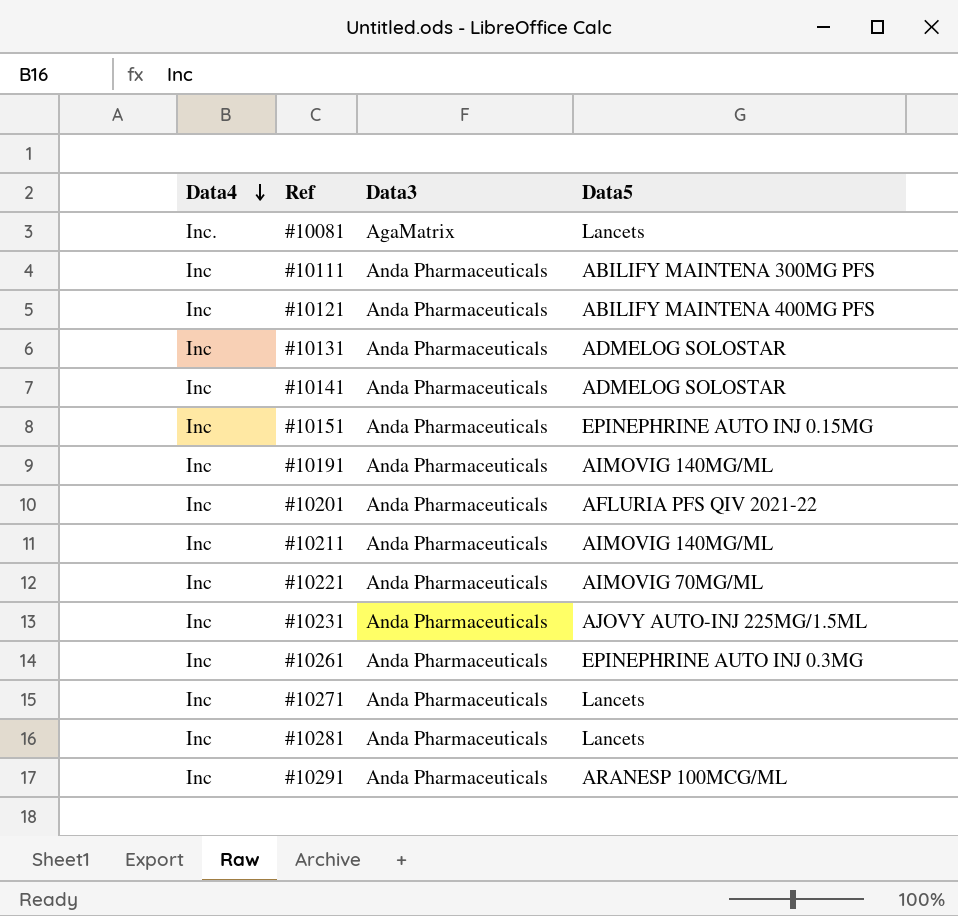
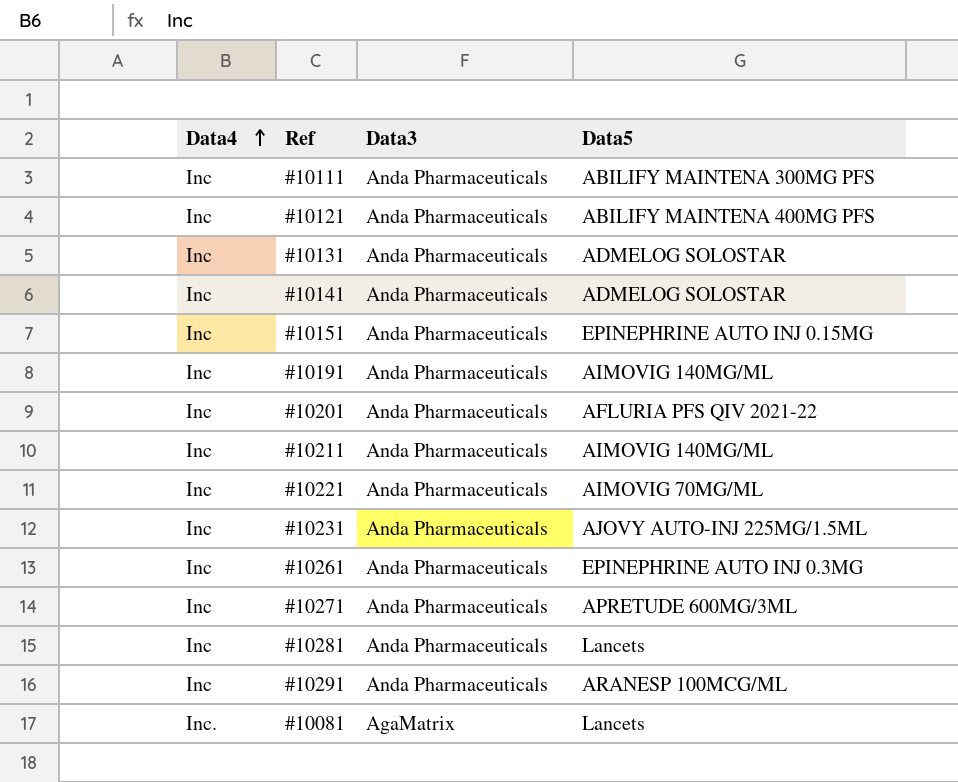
row order: Data4 descending -> Data4 ascending
#10271 | Data5: Lancets -> APRETUDE 600MG/3ML

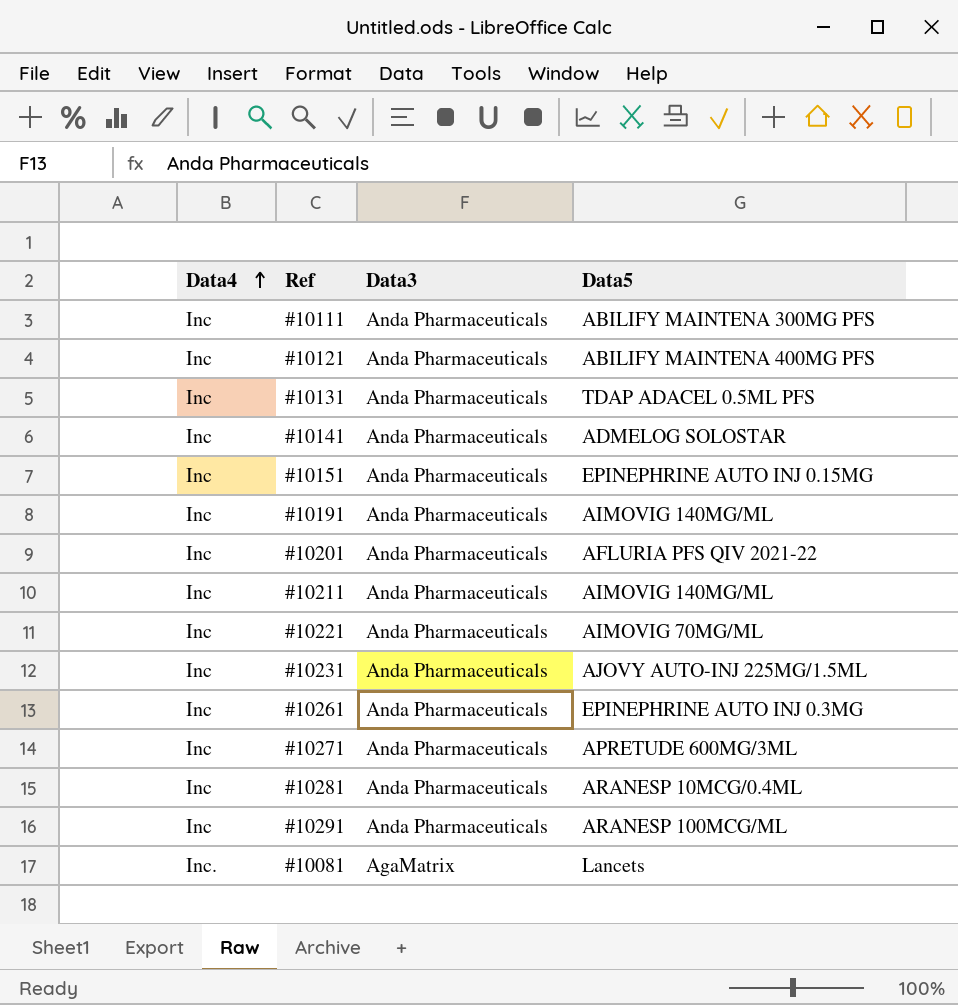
#10131 | Data5: ADMELOG SOLOSTAR -> TDAP ADACEL 0.5ML PFS
#10281 | Data5: Lancets -> ARANESP 10MCG/0.4ML

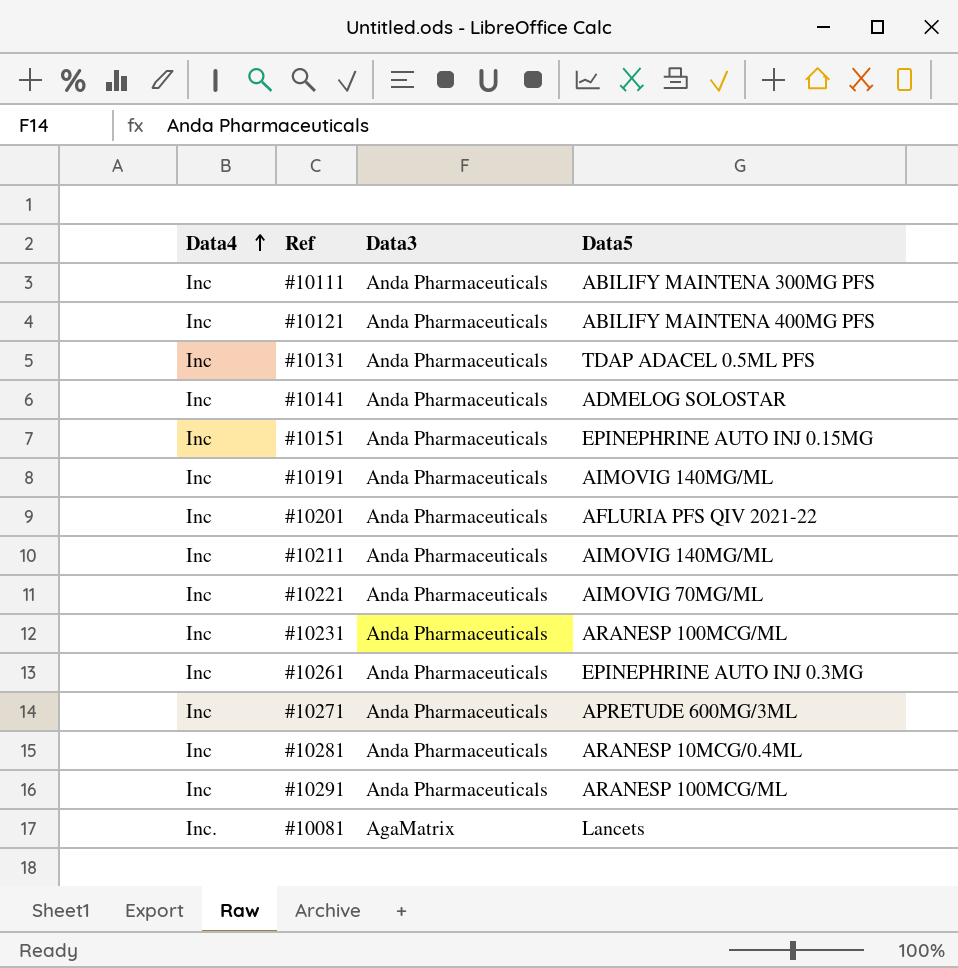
#10231 | Data5: AJOVY AUTO-INJ 225MG/1.5ML -> ARANESP 100MCG/ML

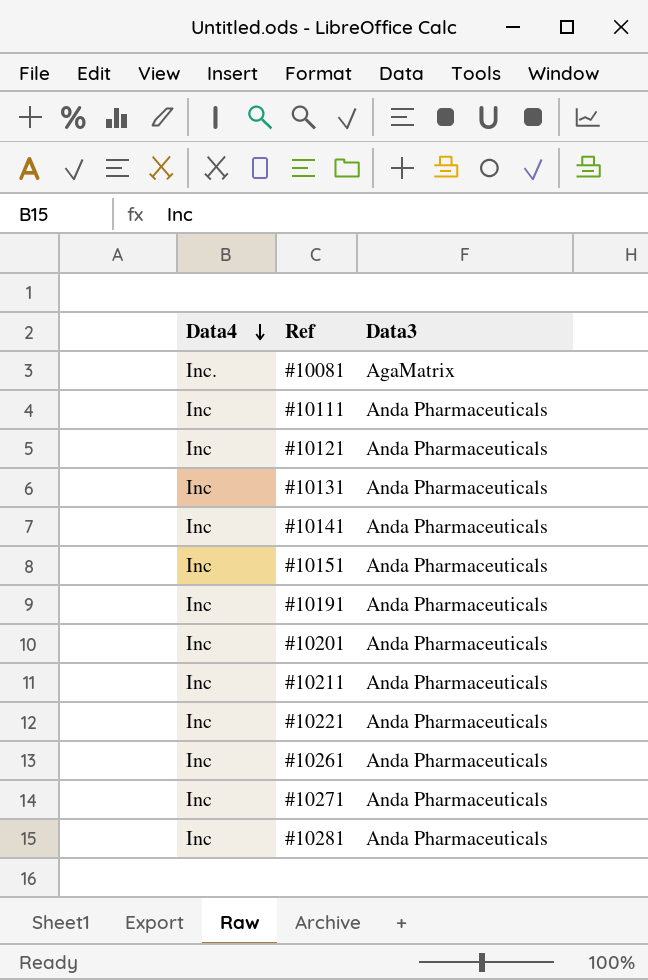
row order: Data4 ascending -> Data4 descending
column Data5 | position: 4 -> none
row #10231: Inc | Anda Pharmaceuticals | ARANESP 100MCG/ML -> none
row #10291: Inc | Anda Pharmaceuticals | ARANESP 100MCG/ML -> none

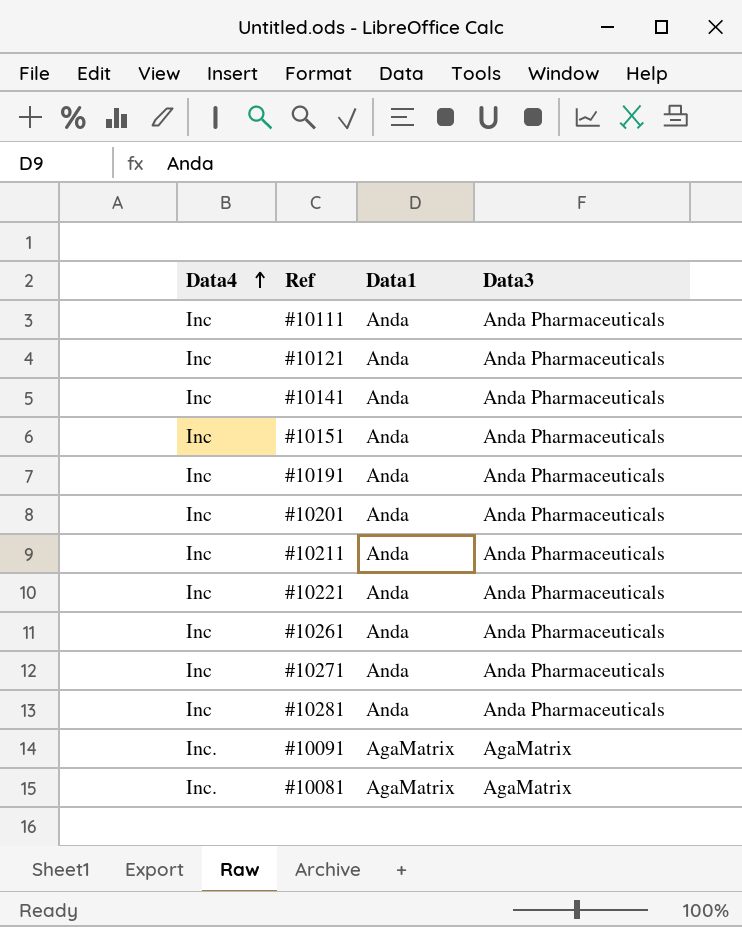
row order: Data4 descending -> Data4 ascending
column Data1 | position: none -> 3
row #10131: Inc | Anda Pharmaceuticals -> none
row #10091: none -> Inc. | AgaMatrix | AgaMatrix

